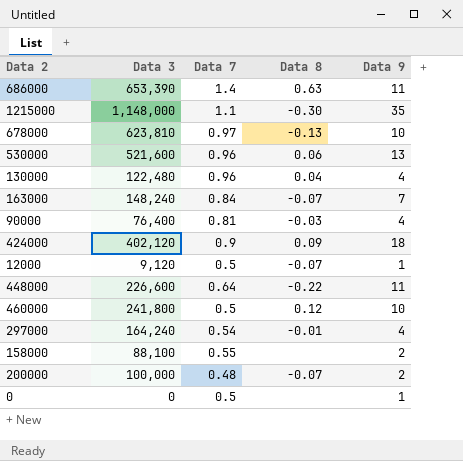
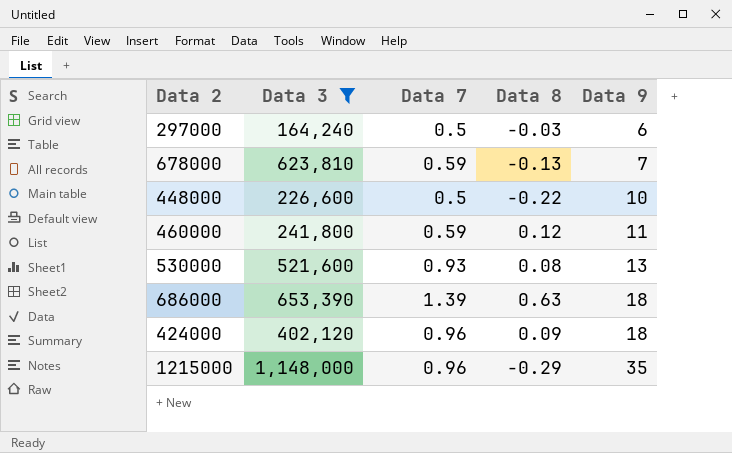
filter: none -> Data 3 >= 164,240
row order: none -> Data 9 ascending
297000 | Data 7: 0.54 -> 0.5
297000 | Data 8: -0.01 -> -0.03
297000 | Data 9: 4 -> 6
678000 | Data 7: 0.97 -> 0.59
678000 | Data 9: 10 -> 7
448000 | Data 7: 0.64 -> 0.5
448000 | Data 9: 11 -> 10
460000 | Data 7: 0.5 -> 0.59
460000 | Data 9: 10 -> 11
530000 | Data 7: 0.96 -> 0.93
530000 | Data 8: 0.06 -> 0.08
686000 | Data 7: 1.4 -> 1.39
686000 | Data 9: 11 -> 18
424000 | Data 7: 0.9 -> 0.96
1215000 | Data 7: 1.1 -> 0.96
1215000 | Data 8: -0.30 -> -0.29

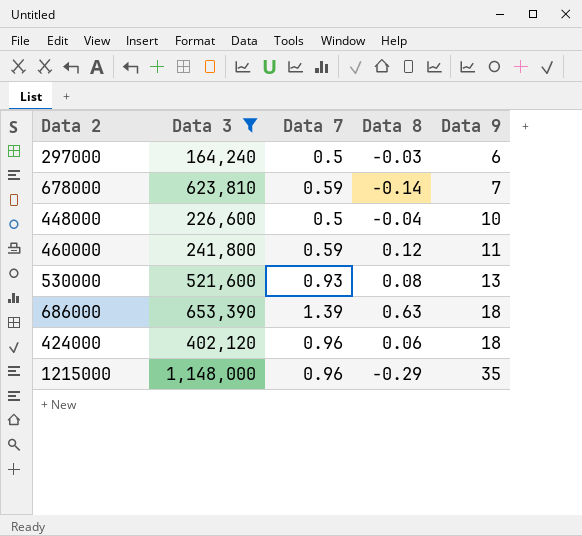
678000 | Data 8: -0.13 -> -0.14
448000 | Data 8: -0.22 -> -0.04
424000 | Data 8: 0.09 -> 0.06

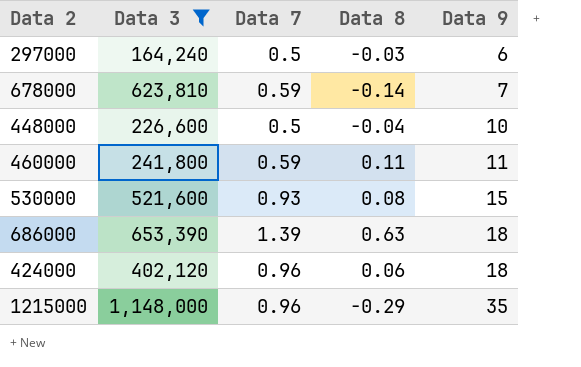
460000 | Data 8: 0.12 -> 0.11
530000 | Data 9: 13 -> 15

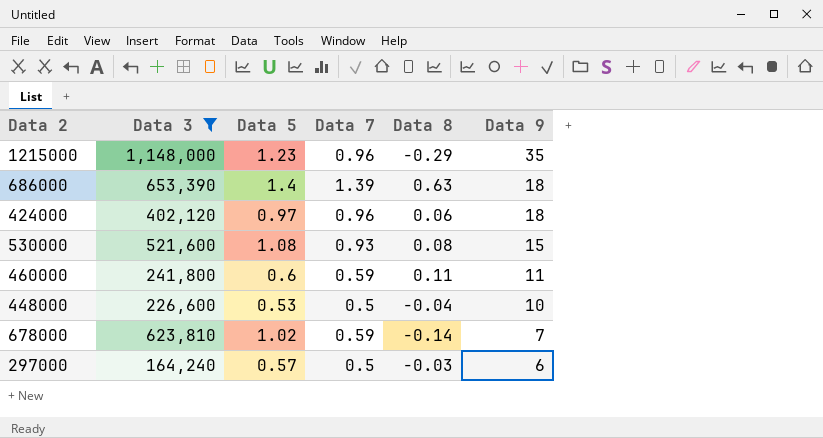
row order: Data 9 ascending -> Data 9 descending
column Data 5 | position: none -> 3

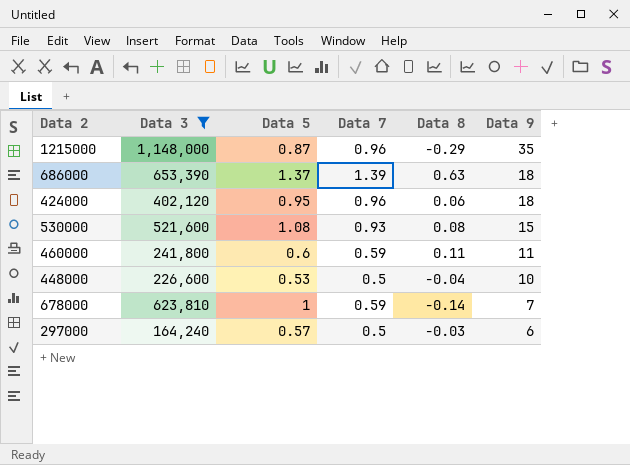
1215000 | Data 5: 1.23 -> 0.87
686000 | Data 5: 1.4 -> 1.37
424000 | Data 5: 0.97 -> 0.95
678000 | Data 5: 1.02 -> 1

